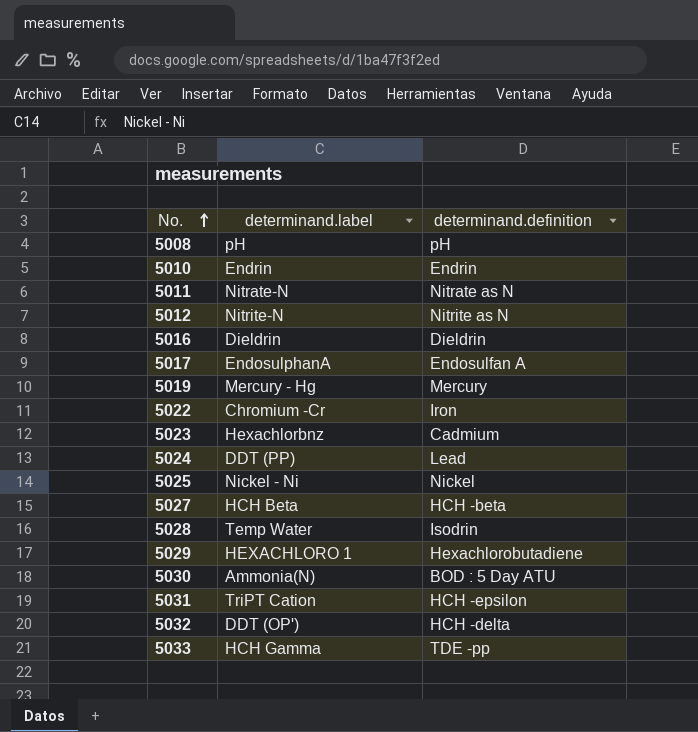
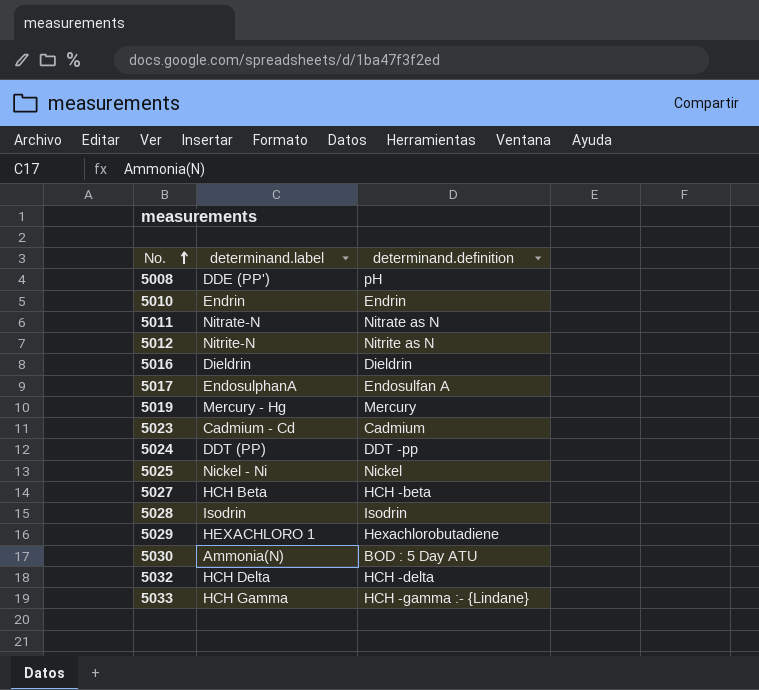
row 5022: Chromium -Cr | Iron -> none
row 5031: TriPT Cation | HCH -epsilon -> none
5008 | determinand.label: pH -> DDE (PP')
5023 | determinand.label: Hexachlorbnz -> Cadmium - Cd
5024 | determinand.definition: Lead -> DDT -pp
5028 | determinand.label: Temp Water -> Isodrin
5032 | determinand.label: DDT (OP') -> HCH Delta
5033 | determinand.definition: TDE -pp -> HCH -gamma :- {Lindane}

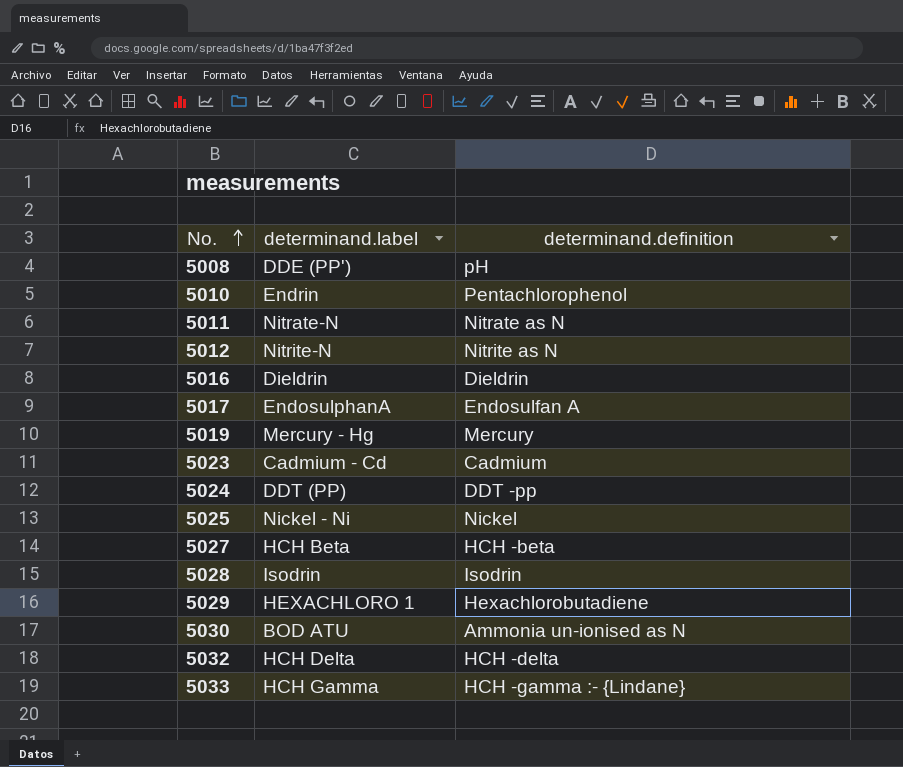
5010 | determinand.definition: Endrin -> Pentachlorophenol
5030 | determinand.label: Ammonia(N) -> BOD ATU
5030 | determinand.definition: BOD : 5 Day ATU -> Ammonia un-ionised as N

